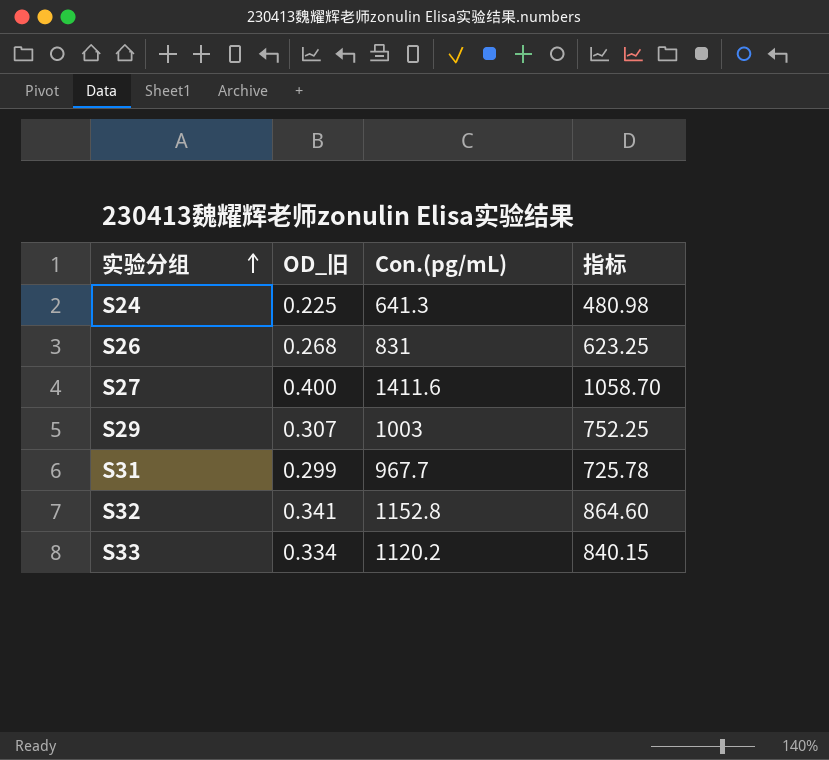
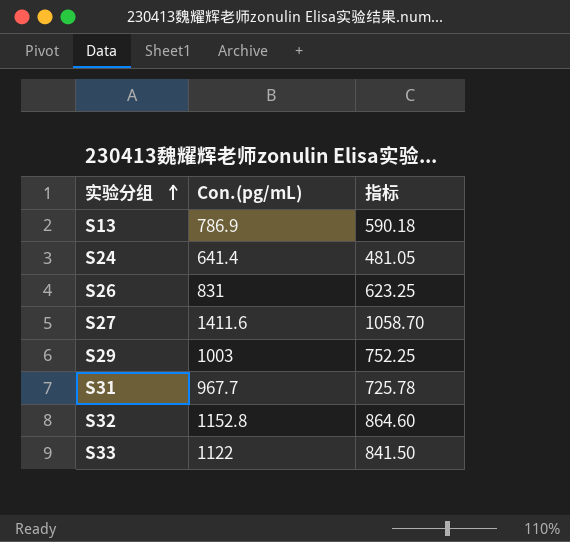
column OD_旧 | position: 2 -> none
row S13: none -> 786.9 | 590.18
S24 | Con.(pg/mL): 641.3 -> 641.4
S24 | 指标: 480.98 -> 481.05
S33 | Con.(pg/mL): 1120.2 -> 1122
S33 | 指标: 840.15 -> 841.50

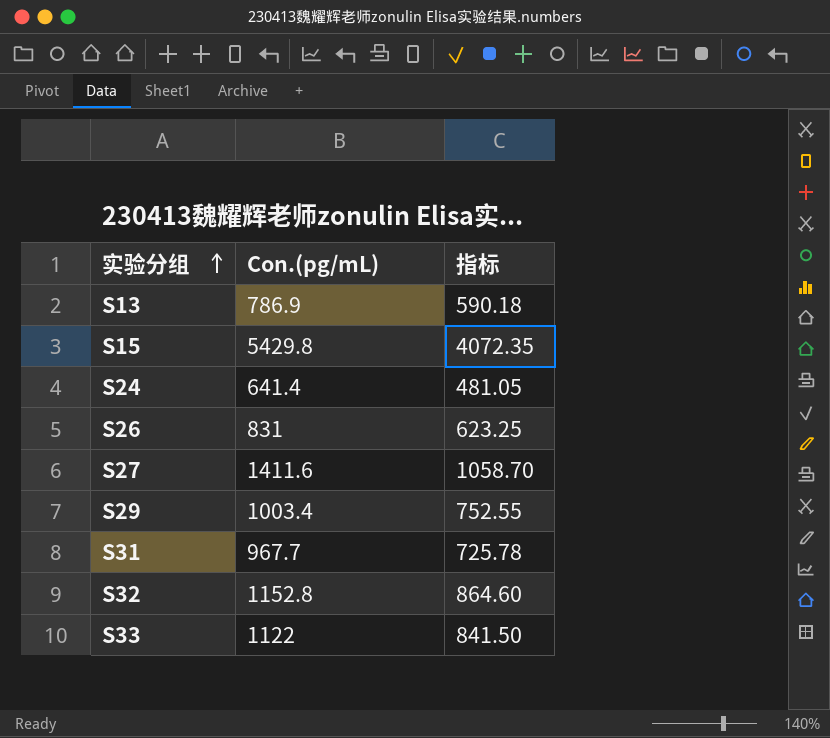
row S15: none -> 5429.8 | 4072.35
S29 | Con.(pg/mL): 1003 -> 1003.4
S29 | 指标: 752.25 -> 752.55

